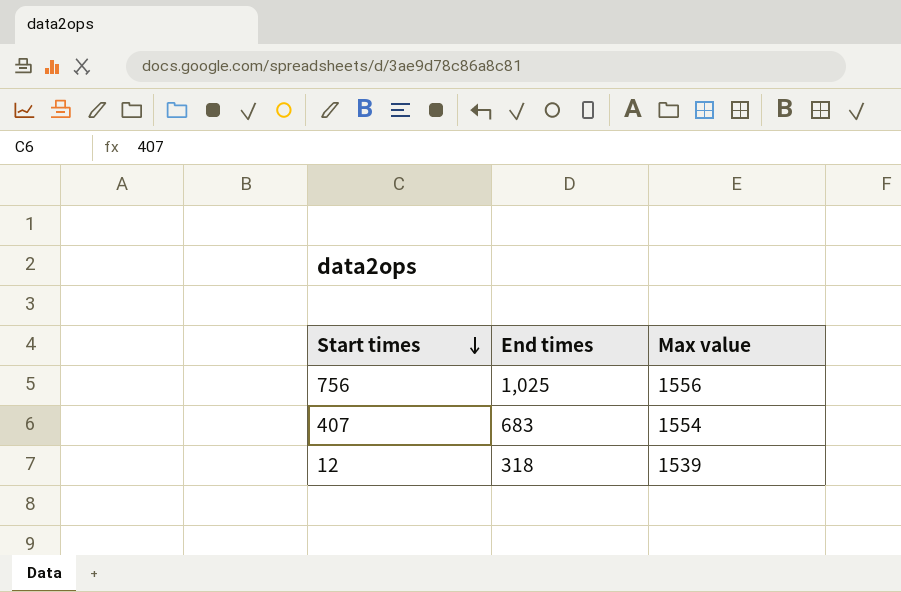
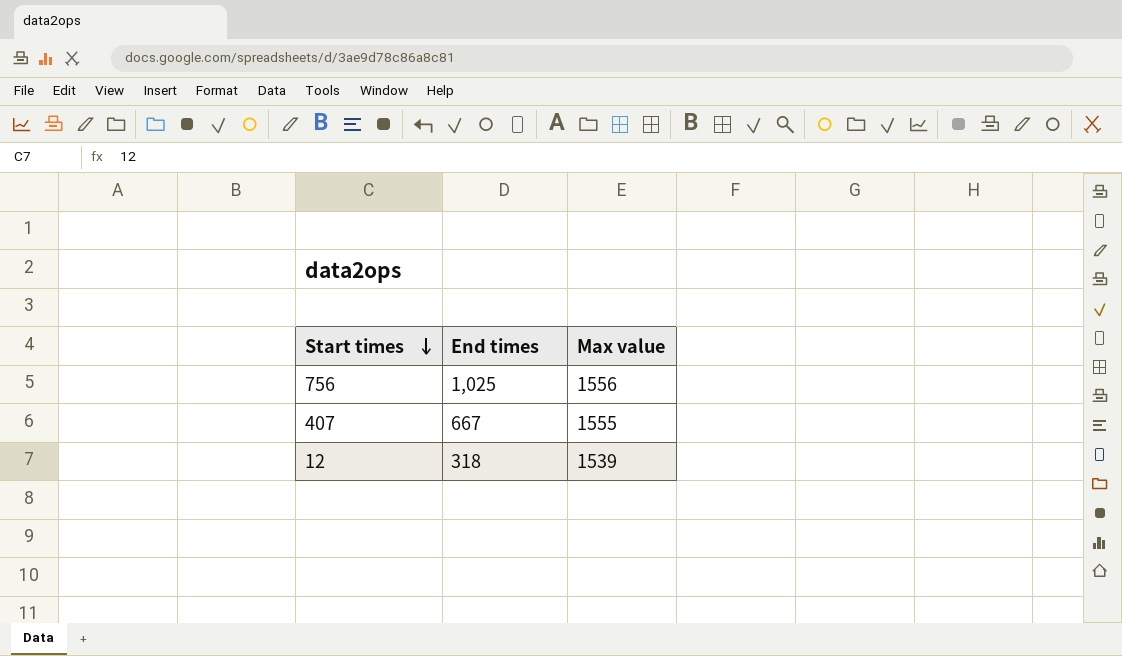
407 | End times: 683 -> 667
407 | Max value: 1554 -> 1555

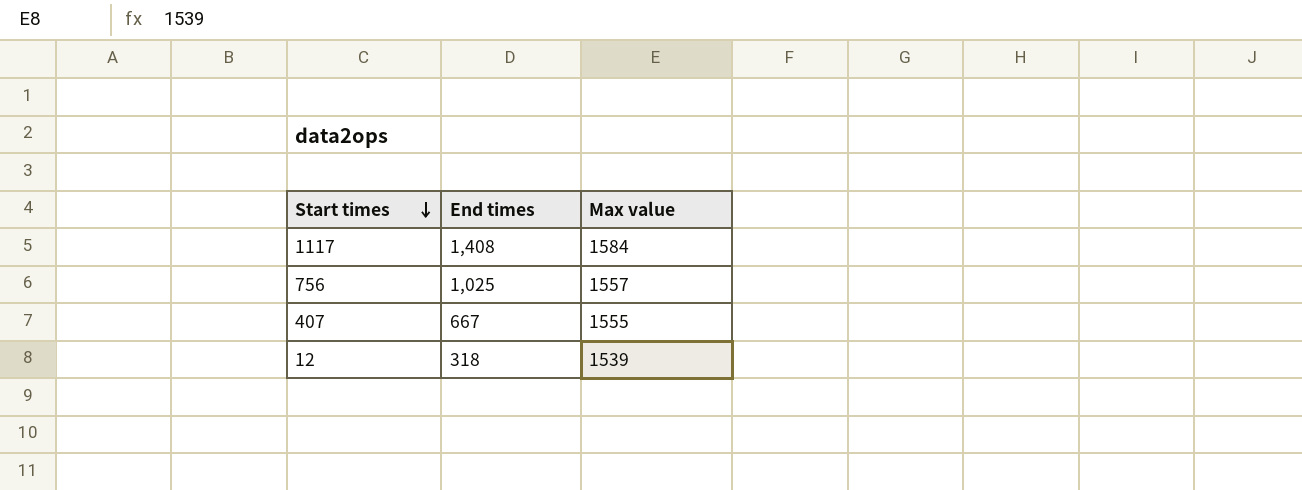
row 1117: none -> 1,408 | 1584
756 | Max value: 1556 -> 1557

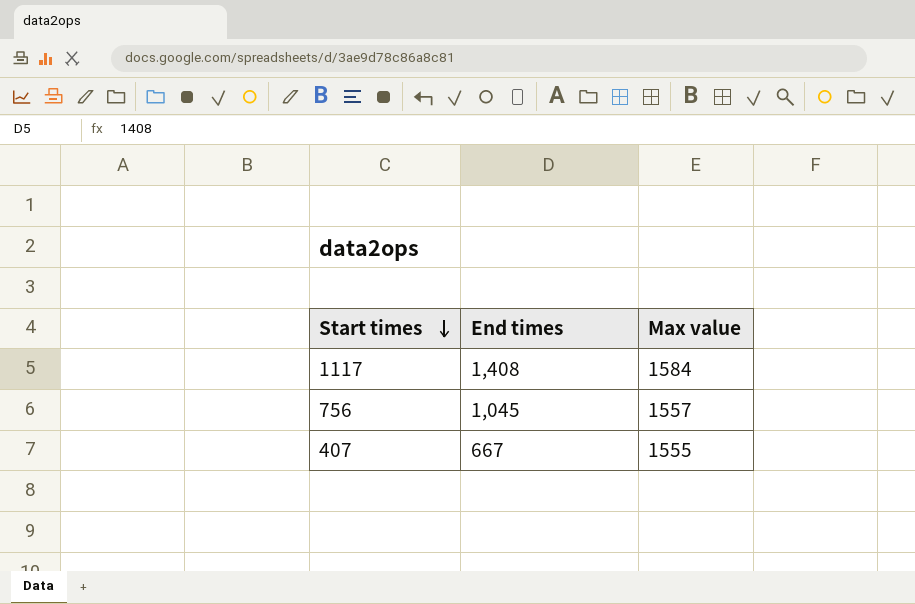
row 12: 318 | 1539 -> none
756 | End times: 1,025 -> 1,045

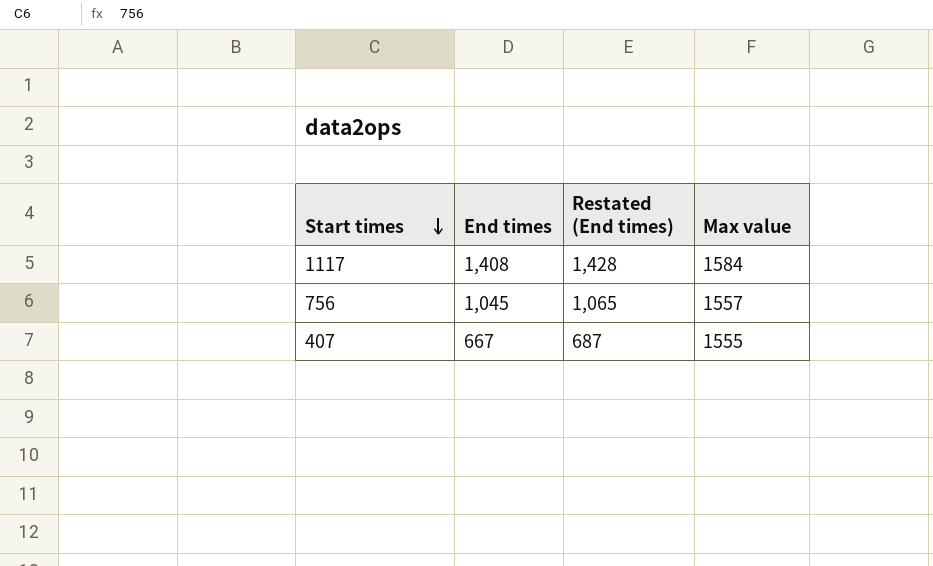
column Restated (End times) | formula: none -> [End times] + 20

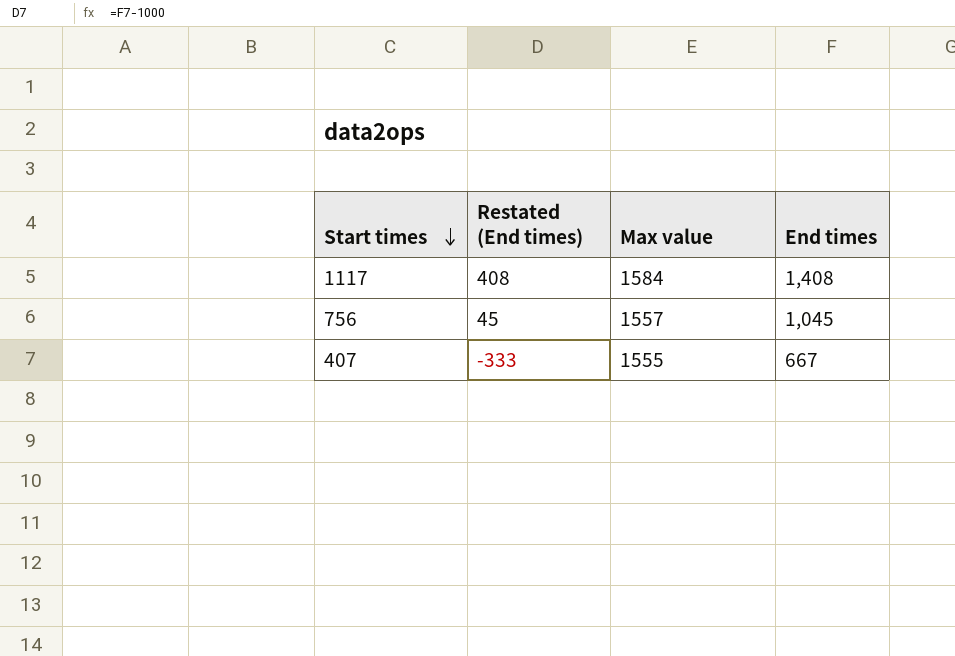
column Restated (End times) | formula: [End times] + 20 -> [End times] - 1000
column End times | position: 2 -> 4

